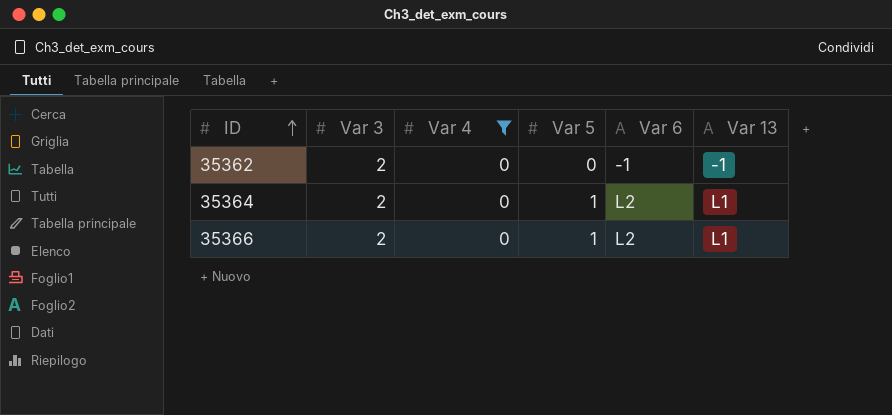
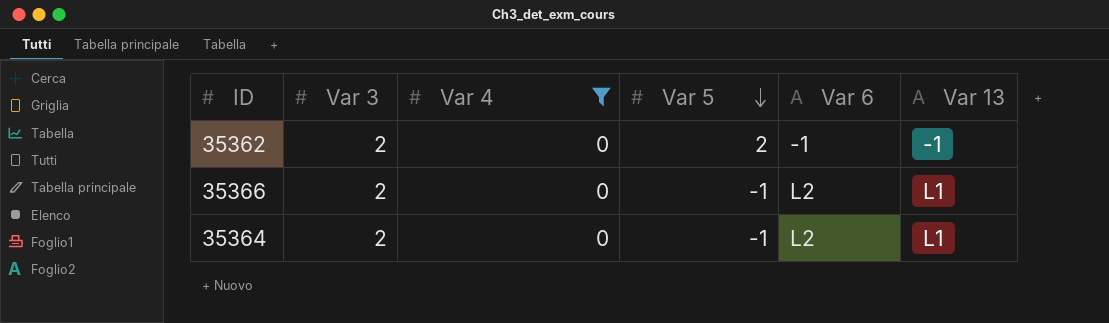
row order: ID ascending -> Var 5 descending
35362 | Var 5: 0 -> 2
35366 | Var 5: 1 -> -1
35364 | Var 5: 1 -> -1

